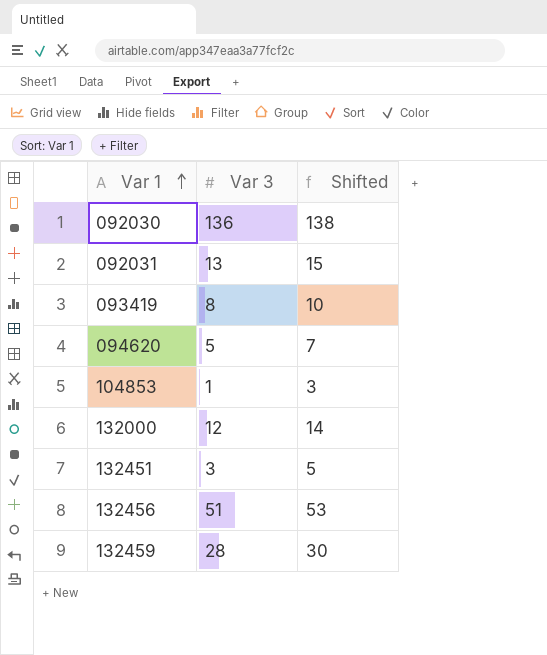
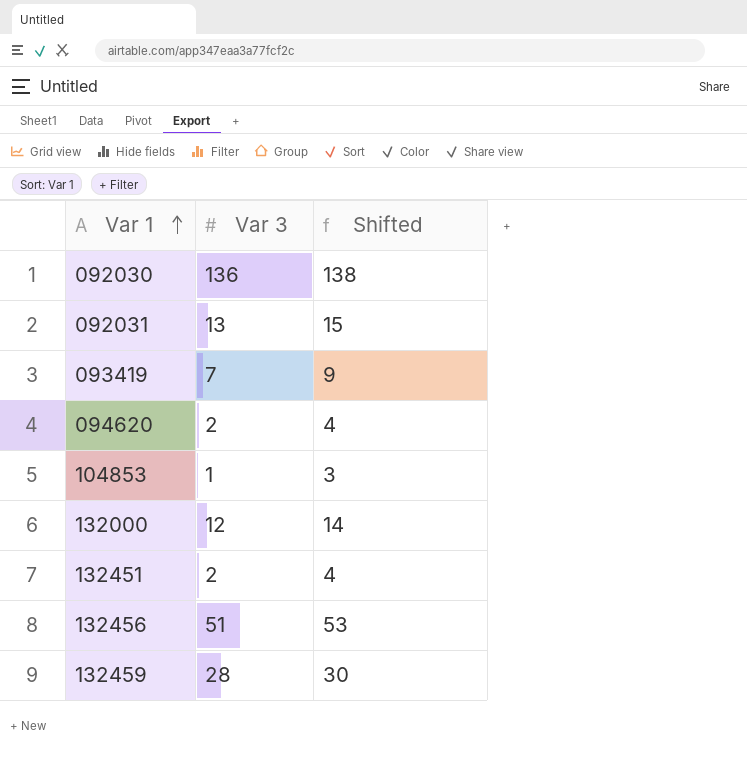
093419 | Var 3: 8 -> 7
093419 | Shifted: 10 -> 9
094620 | Var 3: 5 -> 2
094620 | Shifted: 7 -> 4
132451 | Var 3: 3 -> 2
132451 | Shifted: 5 -> 4

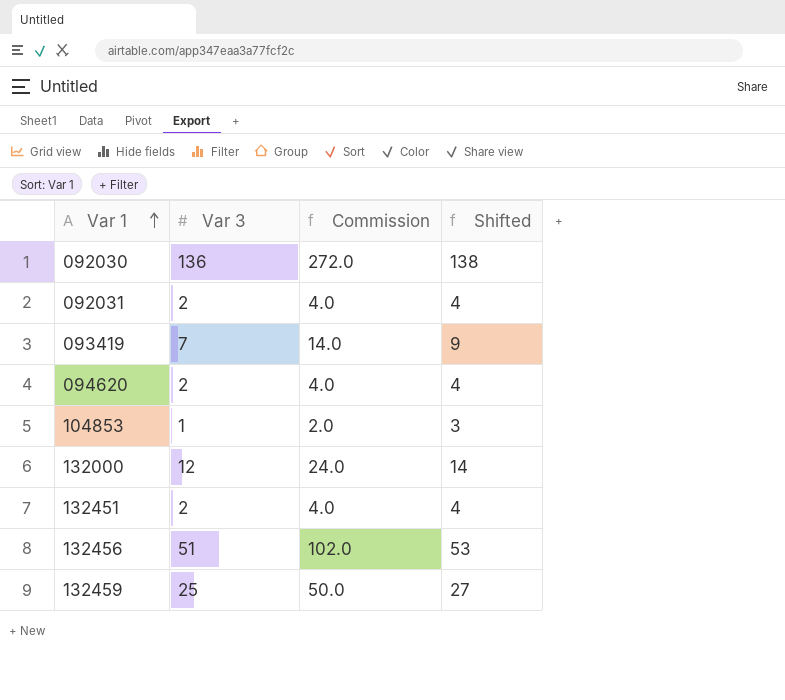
column Commission | formula: none -> [Var 3] * 2
092031 | Var 3: 13 -> 2
092031 | Shifted: 15 -> 4
132459 | Var 3: 28 -> 25
132459 | Shifted: 30 -> 27

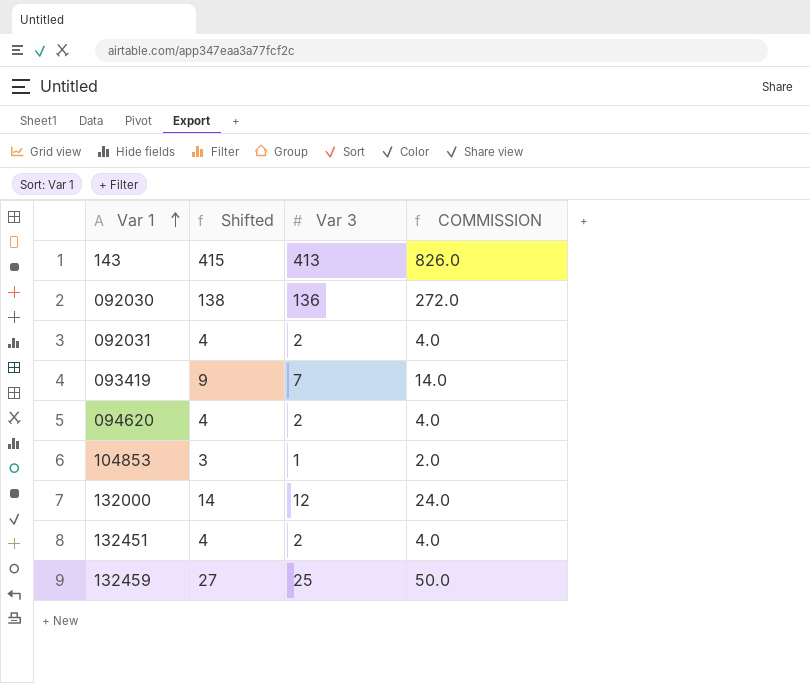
column Shifted | position: 4 -> 2
column name: Commission -> COMMISSION
row 132456: 51 | 102.0 | 53 -> none
row 143: none -> 415 | 413 | 826.0

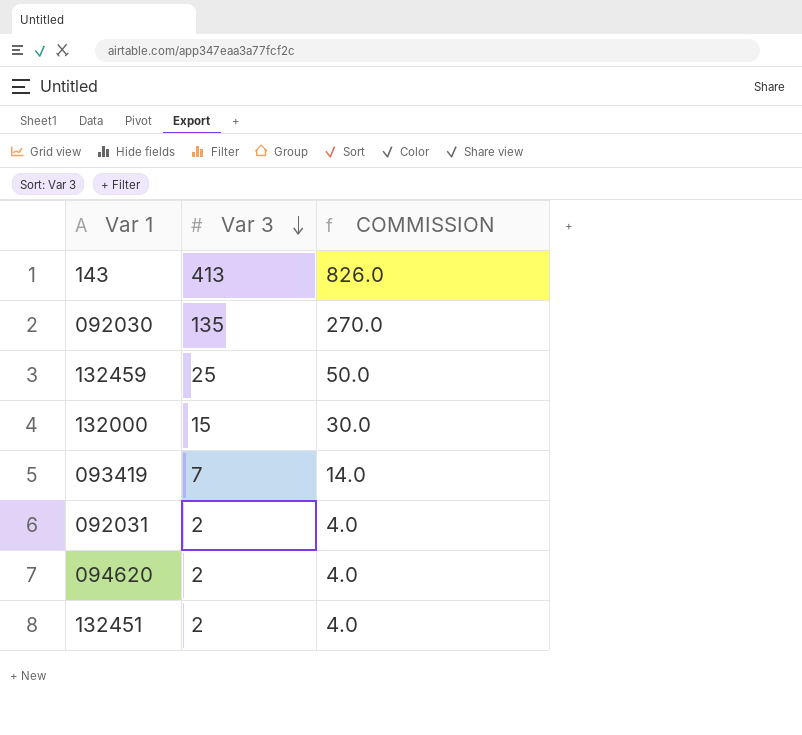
row order: Var 1 ascending -> Var 3 descending
column Shifted | formula: [Var 3] + 2 -> none
row 104853: 3 | 1 | 2.0 -> none
092030 | Var 3: 136 -> 135
092030 | COMMISSION: 272.0 -> 270.0
132000 | Var 3: 12 -> 15
132000 | COMMISSION: 24.0 -> 30.0

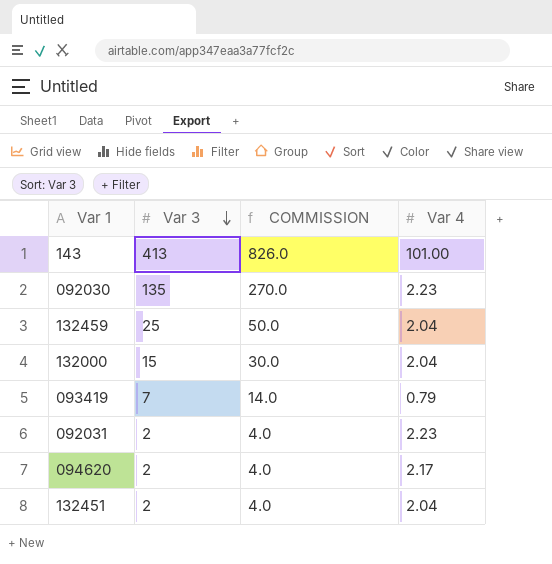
column Var 4 | position: none -> 4

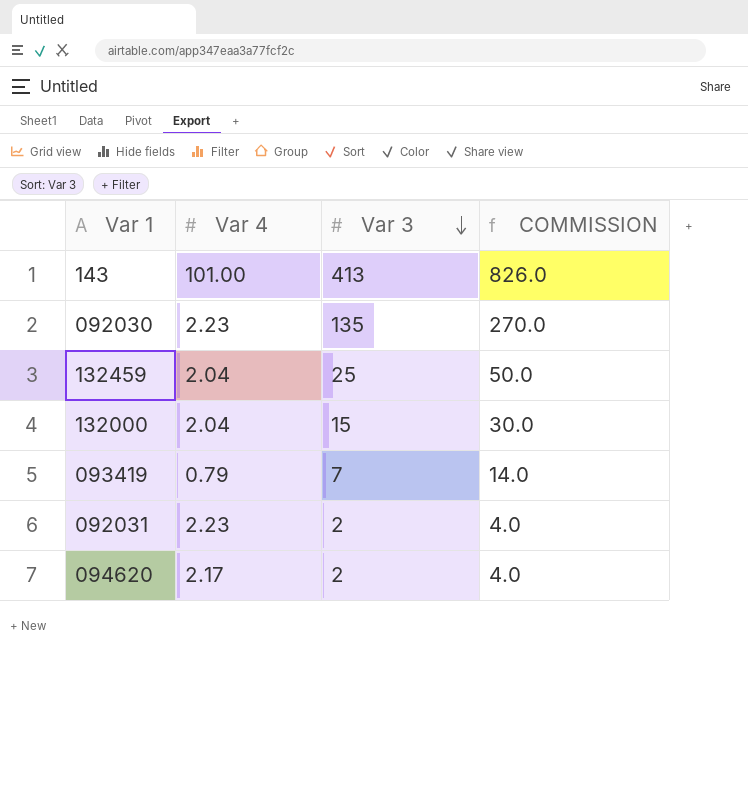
column Var 4 | position: 4 -> 2
row 132451: 2 | 4.0 | 2.04 -> none

